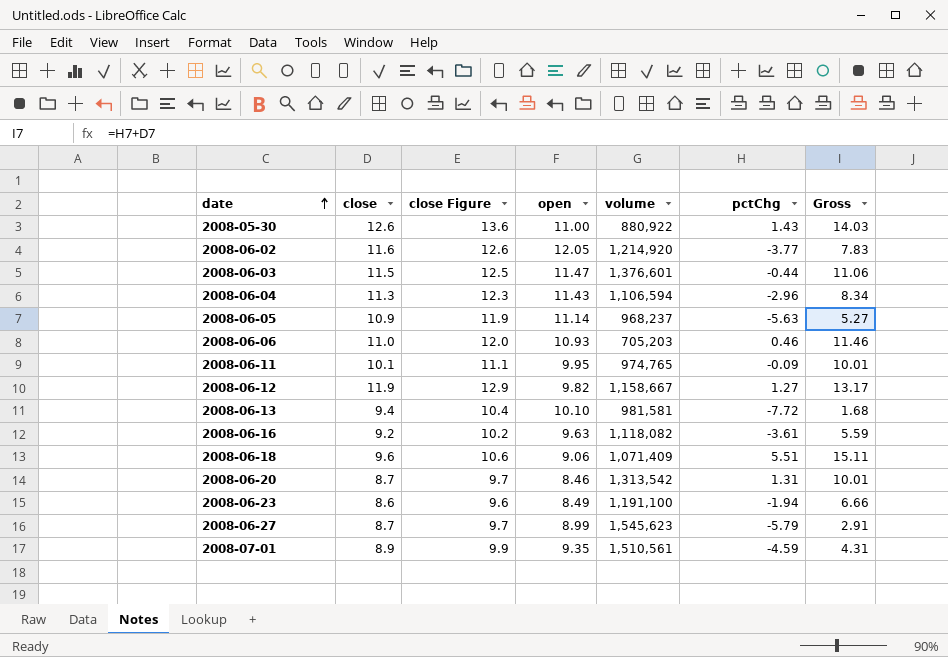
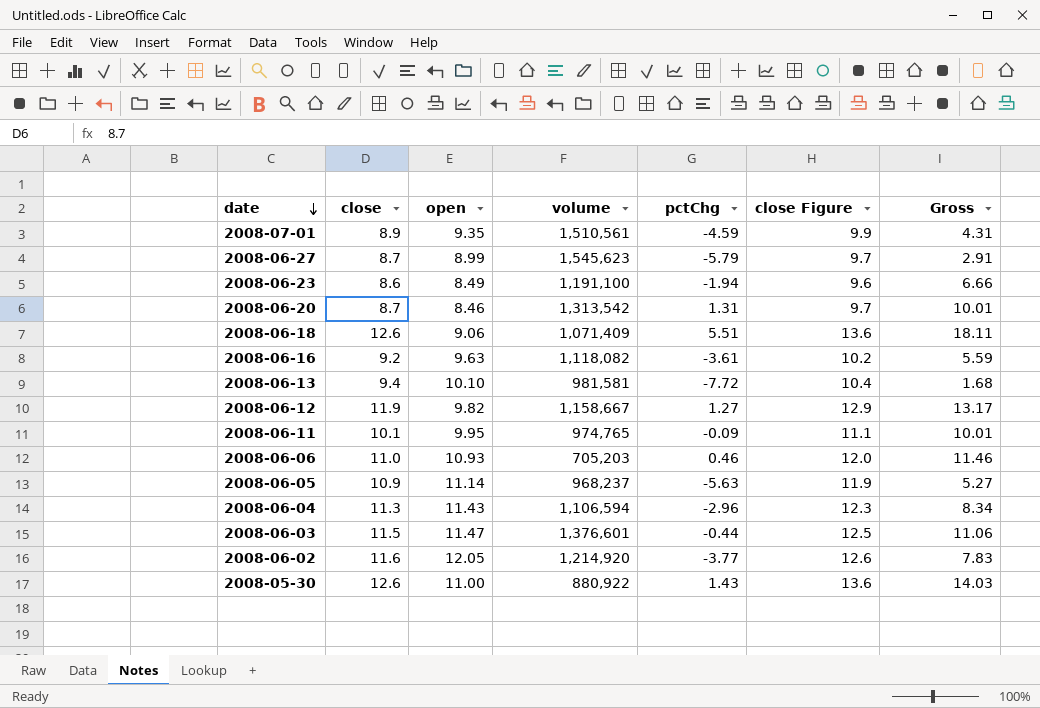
row order: date ascending -> date descending
column close Figure | position: 3 -> 6
2008-06-18 | close: 9.6 -> 12.6
2008-06-18 | close Figure: 10.6 -> 13.6
2008-06-18 | Gross: 15.11 -> 18.11

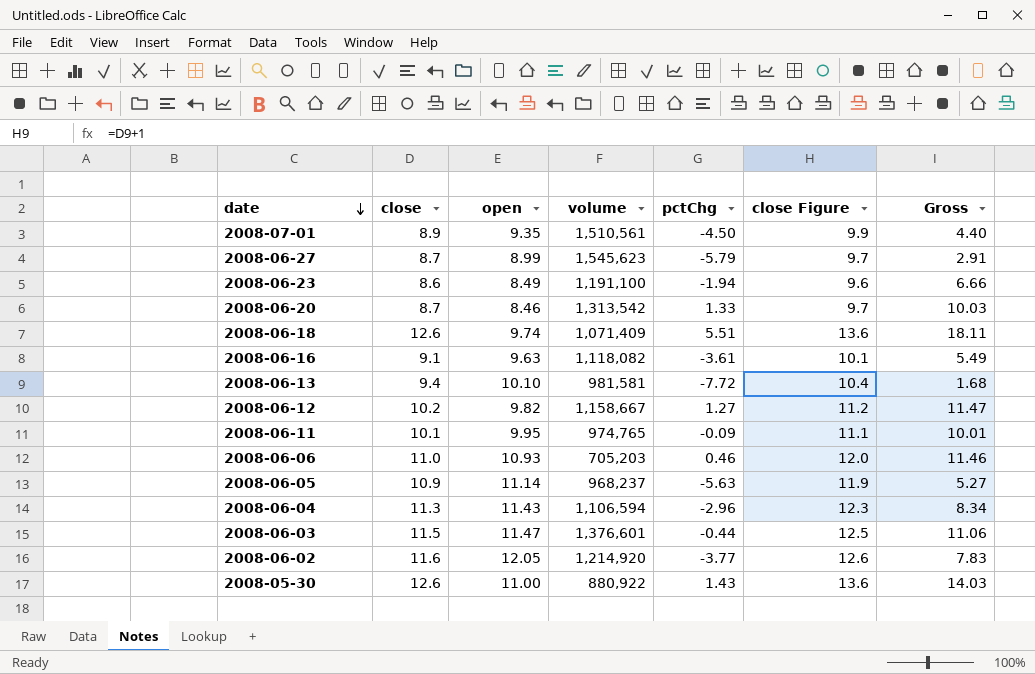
2008-07-01 | pctChg: -4.59 -> -4.50
2008-07-01 | Gross: 4.31 -> 4.40
2008-06-20 | pctChg: 1.31 -> 1.33
2008-06-20 | Gross: 10.01 -> 10.03
2008-06-18 | open: 9.06 -> 9.74
2008-06-16 | close: 9.2 -> 9.1
2008-06-16 | close Figure: 10.2 -> 10.1
2008-06-16 | Gross: 5.59 -> 5.49
2008-06-12 | close: 11.9 -> 10.2
2008-06-12 | close Figure: 12.9 -> 11.2
2008-06-12 | Gross: 13.17 -> 11.47

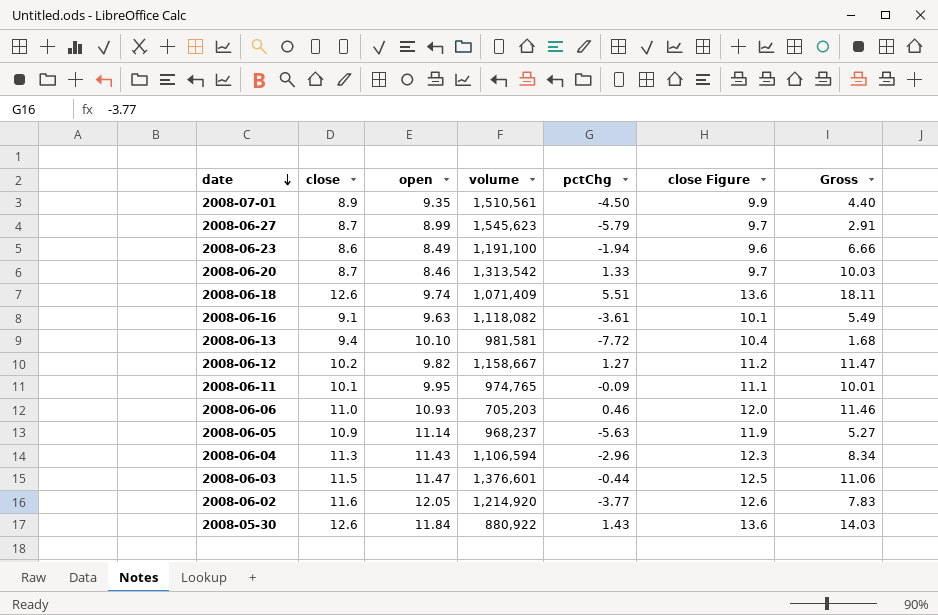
2008-05-30 | open: 11.00 -> 11.84

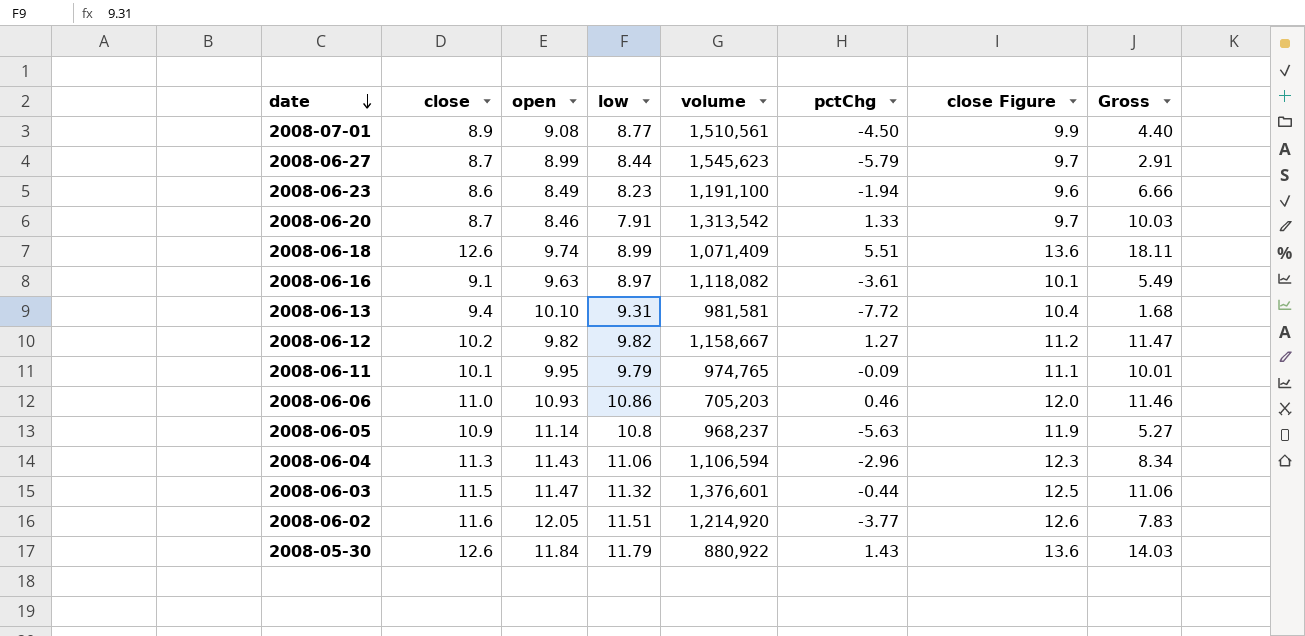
column low | position: none -> 4
2008-07-01 | open: 9.35 -> 9.08

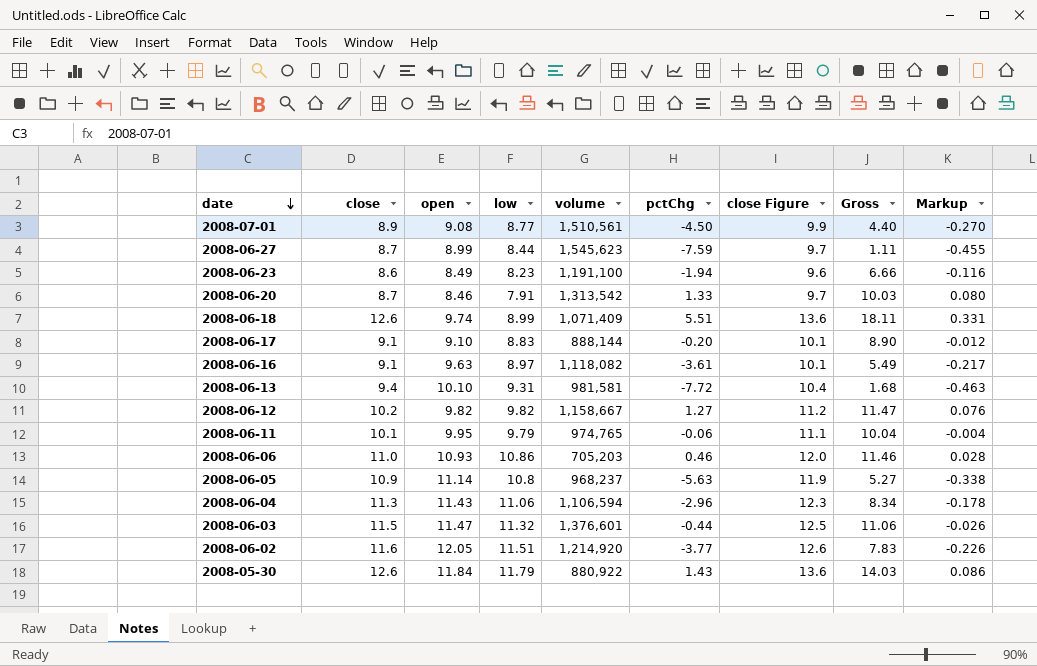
column Markup | formula: none -> [pctChg] * 0.06
2008-06-27 | pctChg: -5.79 -> -7.59
2008-06-27 | Gross: 2.91 -> 1.11
row 2008-06-17: none -> 9.1 | 9.10 | 8.83 | 888,144 | -0.20 | 10.1 | 8.90 | -0.012
2008-06-11 | pctChg: -0.09 -> -0.06
2008-06-11 | Gross: 10.01 -> 10.04

